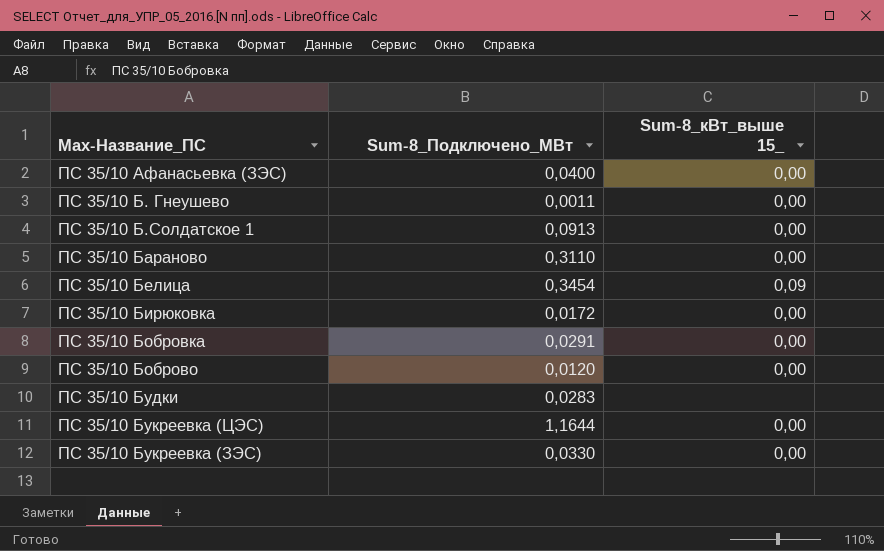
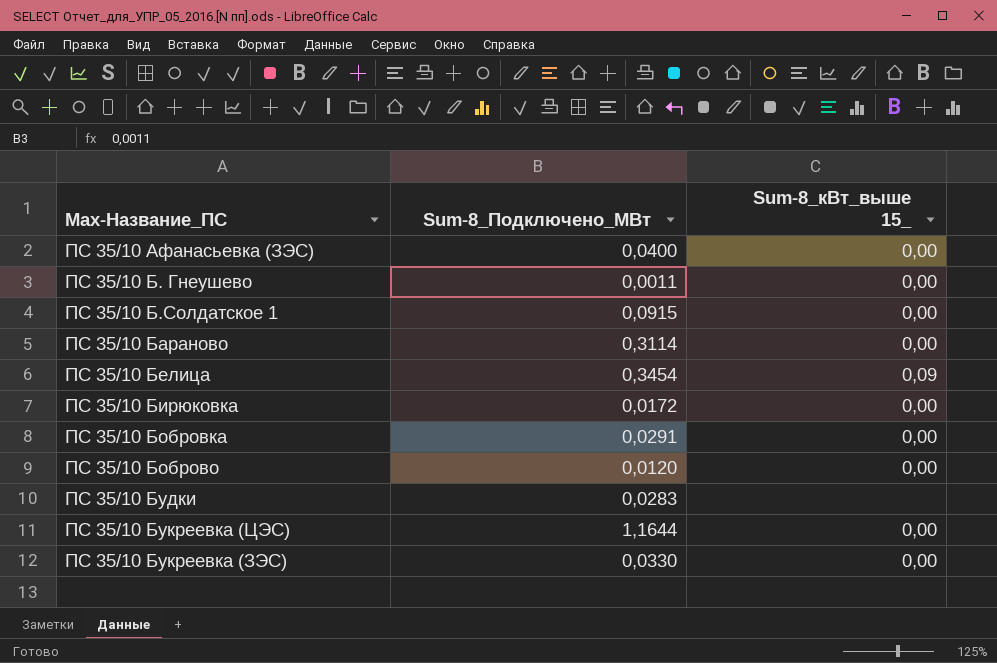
ПС 35/10 Б.Солдатское 1 | Sum-8_Подключено_МВт: 0,0913 -> 0,0915
ПС 35/10 Бараново | Sum-8_Подключено_МВт: 0,3110 -> 0,3114

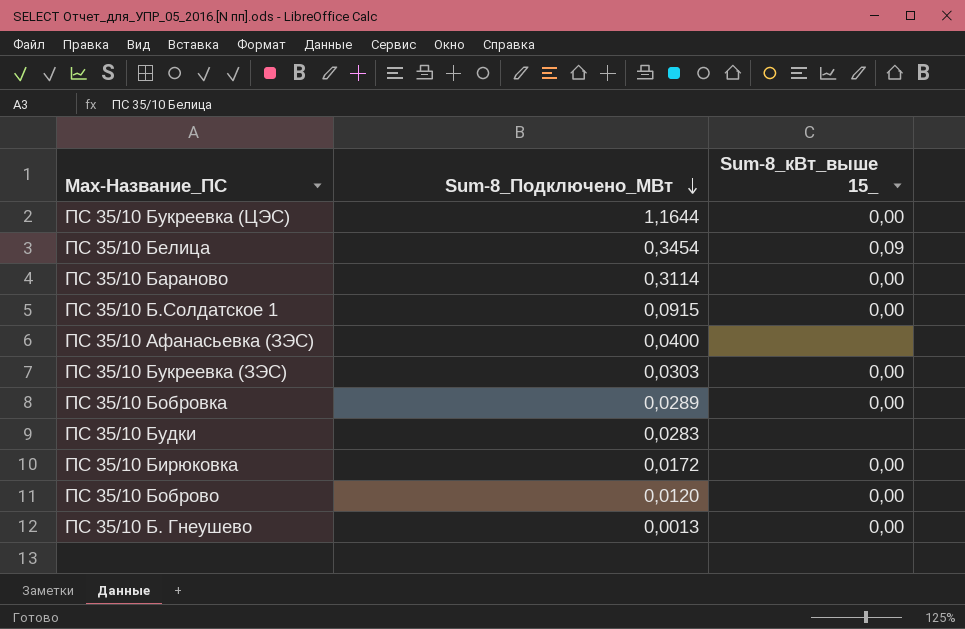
row order: none -> Sum-8_Подключено_МВт descending
ПС 35/10 Афанасьевка (ЗЭС) | Sum-8_кВт_выше 15_: 0,00 -> none
ПС 35/10 Букреевка (ЗЭС) | Sum-8_Подключено_МВт: 0,0330 -> 0,0303
ПС 35/10 Бобровка | Sum-8_Подключено_МВт: 0,0291 -> 0,0289
ПС 35/10 Б. Гнеушево | Sum-8_Подключено_МВт: 0,0011 -> 0,0013

